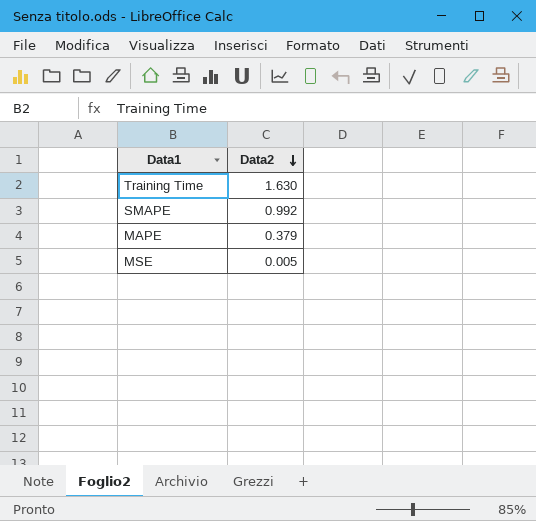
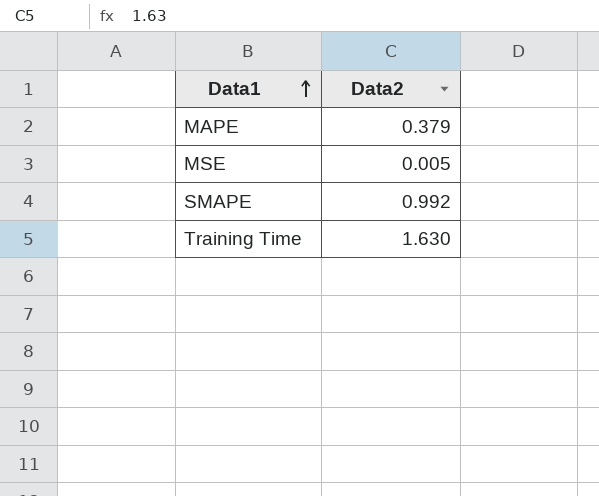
row order: Data2 descending -> Data1 ascending

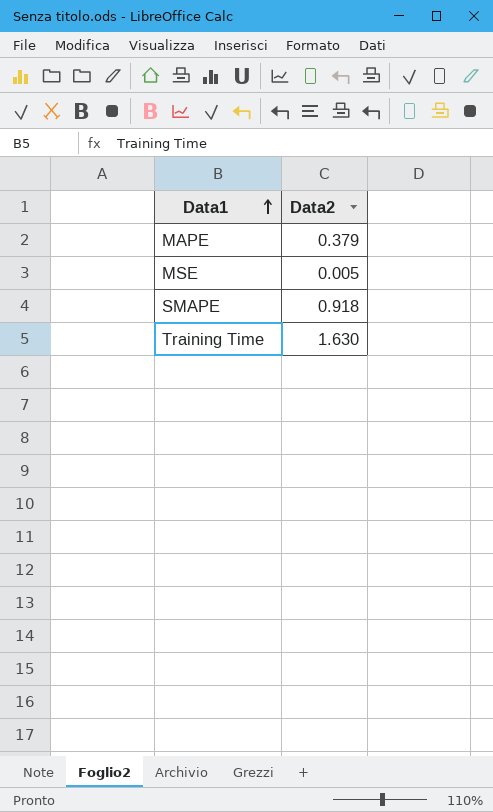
SMAPE | Data2: 0.992 -> 0.918

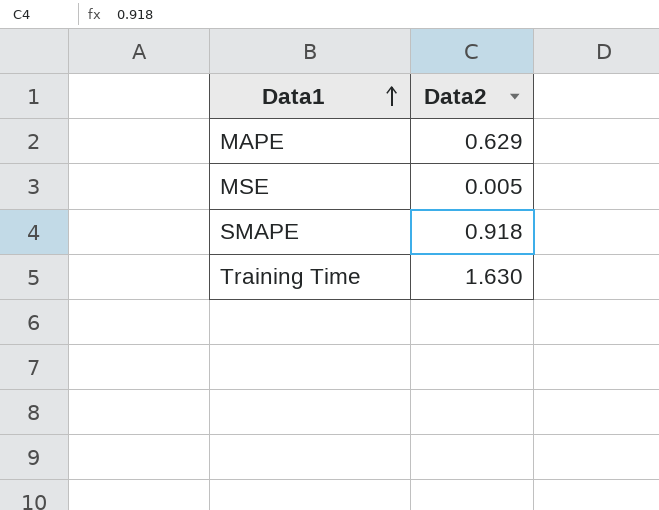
MAPE | Data2: 0.379 -> 0.629

